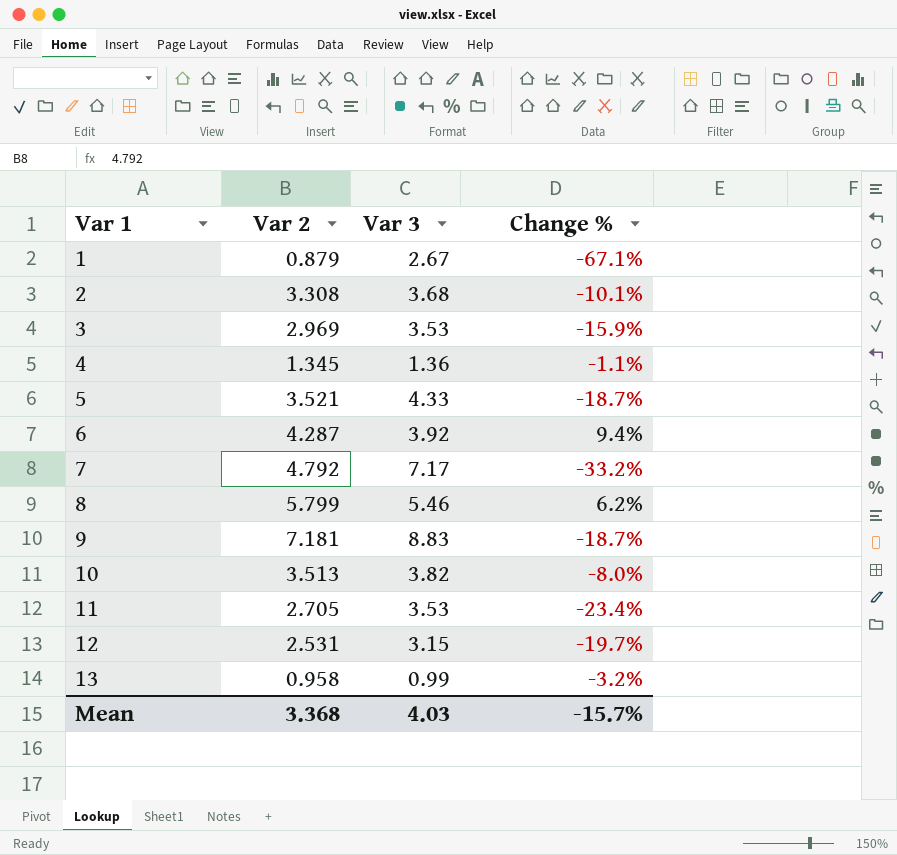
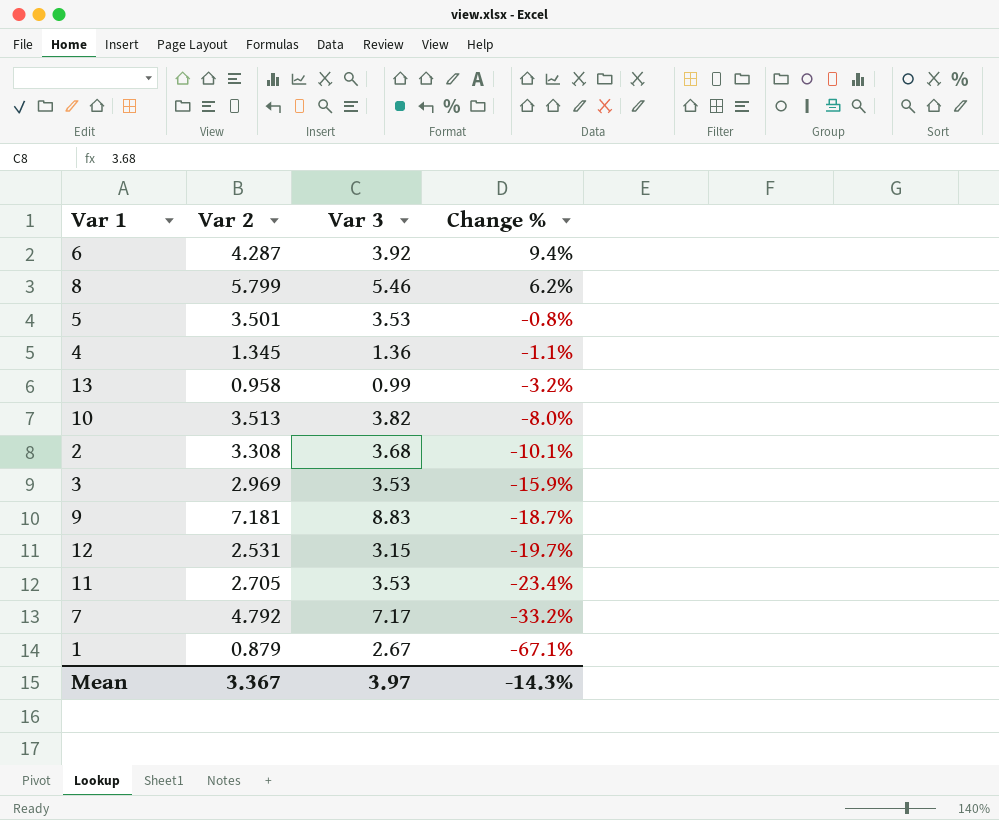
row order: Var 1 ascending -> Change % descending
5 | Var 2: 3.521 -> 3.501
5 | Var 3: 4.33 -> 3.53
5 | Change %: -18.7% -> -0.8%
Mean | Var 2: 3.368 -> 3.367
Mean | Var 3: 4.03 -> 3.97
Mean | Change %: -15.7% -> -14.3%

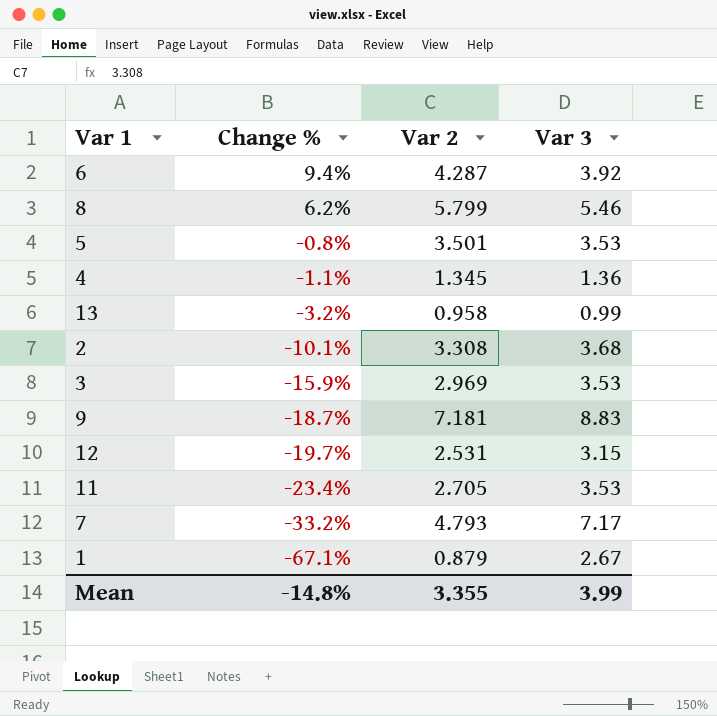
column Change % | position: 4 -> 2
row 10: 3.513 | 3.82 | -8.0% -> none
7 | Var 2: 4.792 -> 4.793
Mean | Change %: -14.3% -> -14.8%
Mean | Var 2: 3.367 -> 3.355
Mean | Var 3: 3.97 -> 3.99

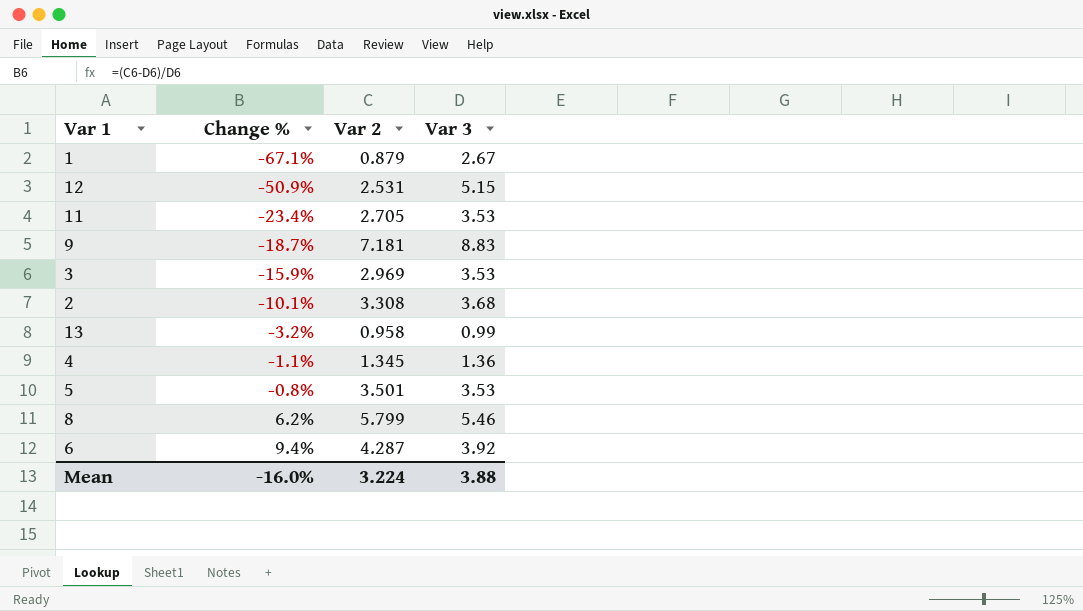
row order: Change % descending -> Change % ascending
row 7: -33.2% | 4.793 | 7.17 -> none
12 | Change %: -19.7% -> -50.9%
12 | Var 3: 3.15 -> 5.15
Mean | Change %: -14.8% -> -16.0%
Mean | Var 2: 3.355 -> 3.224
Mean | Var 3: 3.99 -> 3.88

